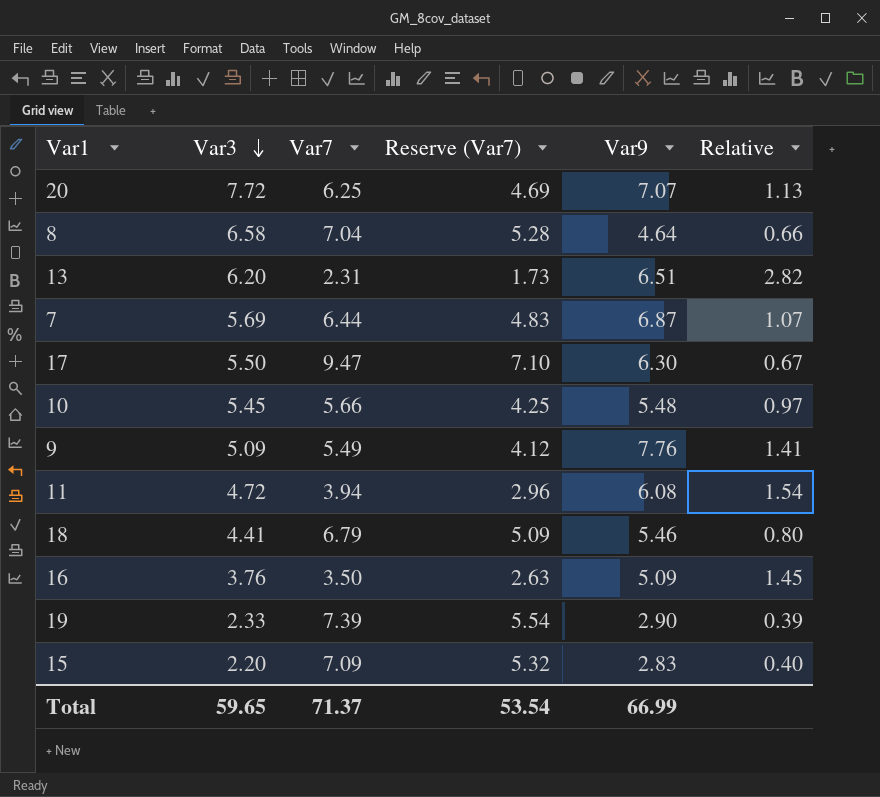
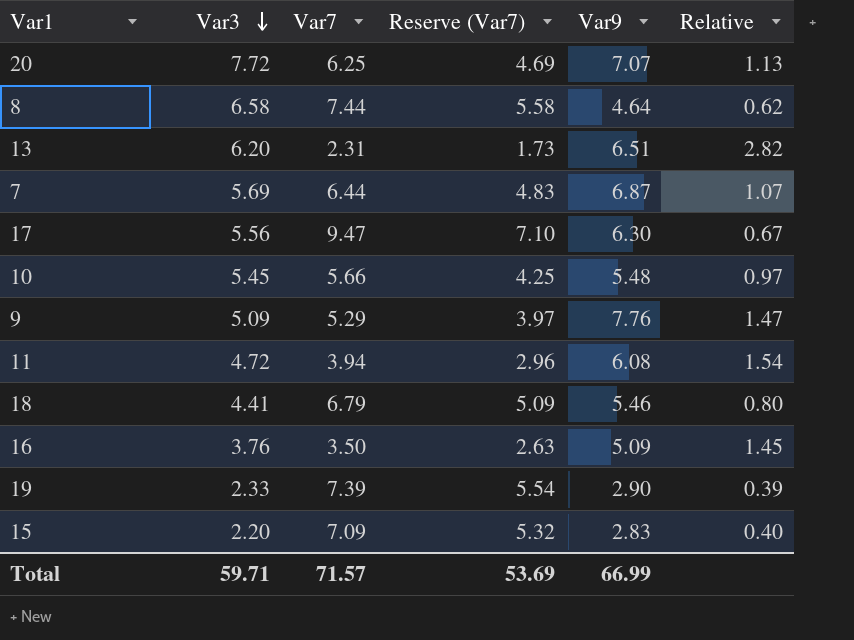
8 | Var7: 7.04 -> 7.44
8 | Reserve (Var7): 5.28 -> 5.58
8 | Relative: 0.66 -> 0.62
17 | Var3: 5.50 -> 5.56
9 | Var7: 5.49 -> 5.29
9 | Reserve (Var7): 4.12 -> 3.97
9 | Relative: 1.41 -> 1.47
Total | Var3: 59.65 -> 59.71
Total | Var7: 71.37 -> 71.57
Total | Reserve (Var7): 53.54 -> 53.69

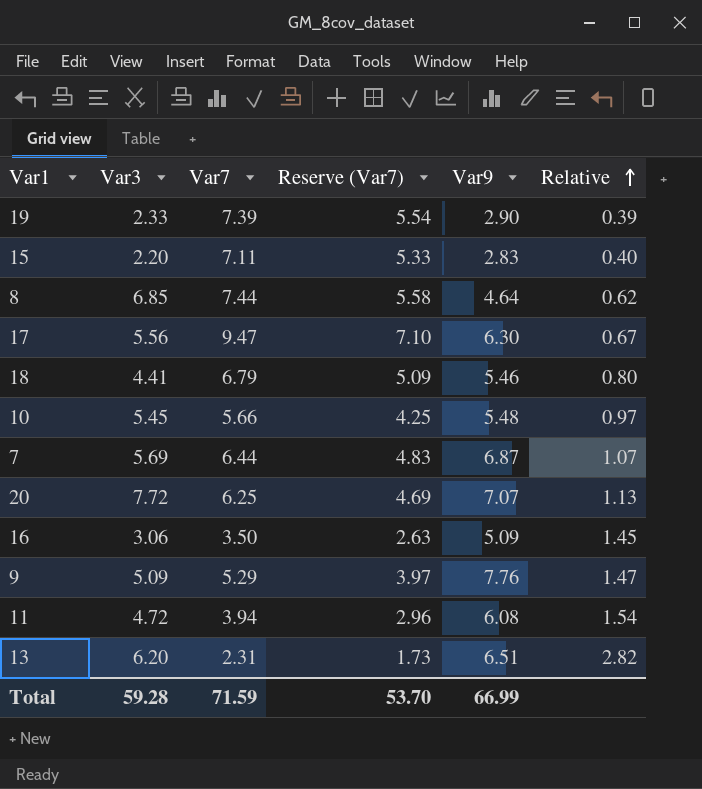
row order: Var3 descending -> Relative ascending
15 | Var7: 7.09 -> 7.11
15 | Reserve (Var7): 5.32 -> 5.33
8 | Var3: 6.58 -> 6.85
16 | Var3: 3.76 -> 3.06
Total | Var3: 59.71 -> 59.28
Total | Var7: 71.57 -> 71.59
Total | Reserve (Var7): 53.69 -> 53.70

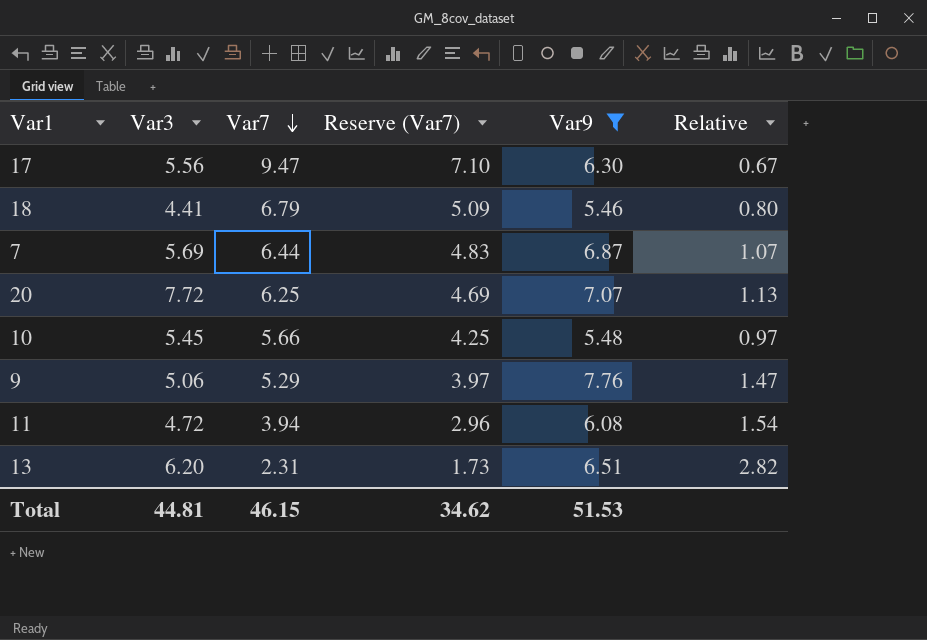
filter: none -> Var9 >= 5.46
row order: Relative ascending -> Var7 descending
9 | Var3: 5.09 -> 5.06
Total | Var3: 59.28 -> 44.81
Total | Var7: 71.59 -> 46.15
Total | Reserve (Var7): 53.70 -> 34.62
Total | Var9: 66.99 -> 51.53

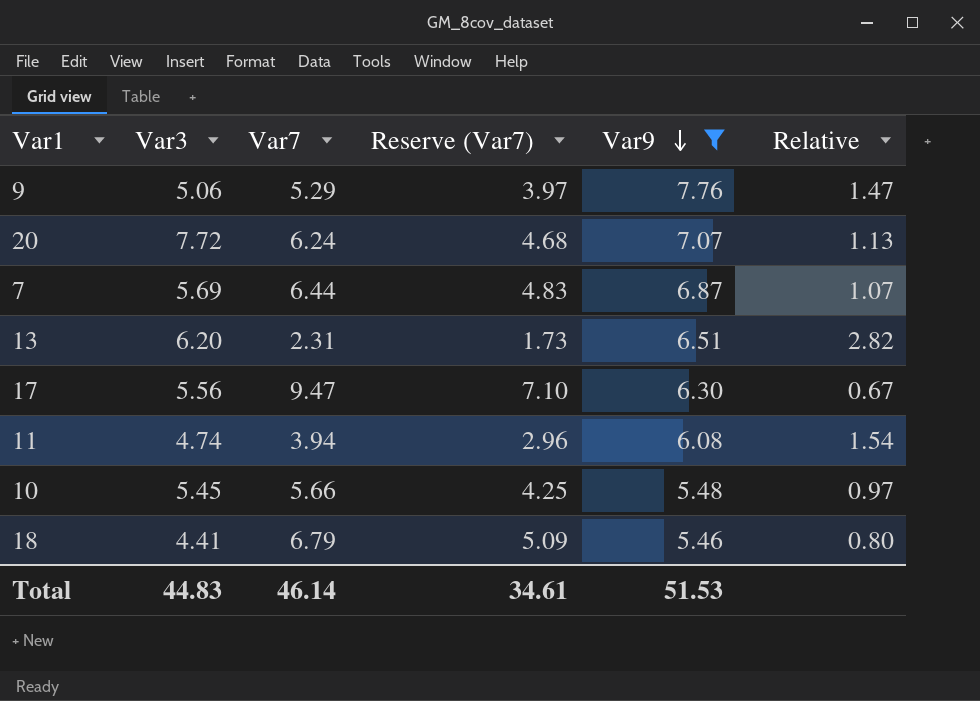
row order: Var7 descending -> Var9 descending
20 | Var7: 6.25 -> 6.24
20 | Reserve (Var7): 4.69 -> 4.68
11 | Var3: 4.72 -> 4.74
Total | Var3: 44.81 -> 44.83
Total | Var7: 46.15 -> 46.14
Total | Reserve (Var7): 34.62 -> 34.61

